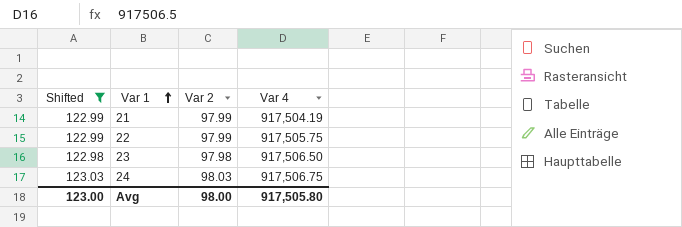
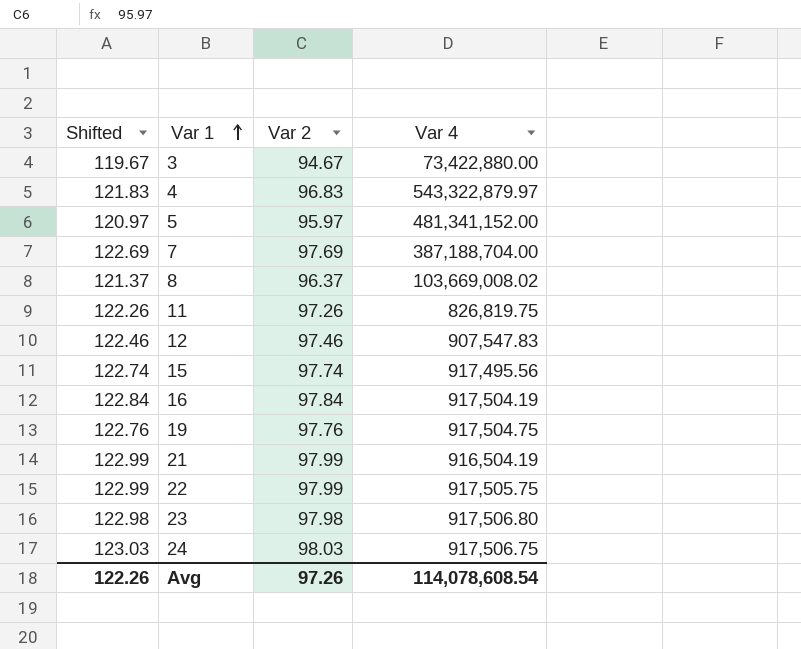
filter: Shifted >= 122.98 -> none
21 | Var 4: 917,504.19 -> 916,504.19
23 | Var 4: 917,506.50 -> 917,506.80
Avg | Shifted: 123.00 -> 122.26
Avg | Var 2: 98.00 -> 97.26
Avg | Var 4: 917,505.80 -> 114,078,608.54

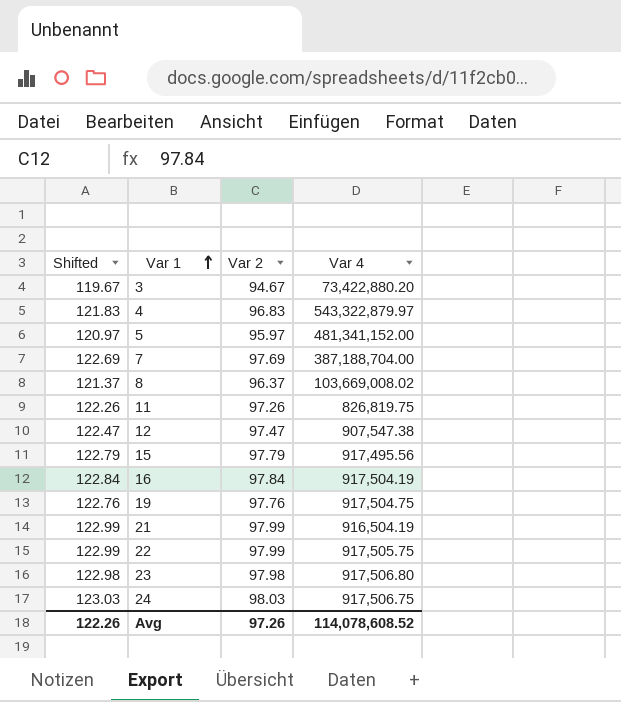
3 | Var 4: 73,422,880.00 -> 73,422,880.20
12 | Shifted: 122.46 -> 122.47
12 | Var 2: 97.46 -> 97.47
12 | Var 4: 907,547.83 -> 907,547.38
15 | Shifted: 122.74 -> 122.79
15 | Var 2: 97.74 -> 97.79
Avg | Var 4: 114,078,608.54 -> 114,078,608.52

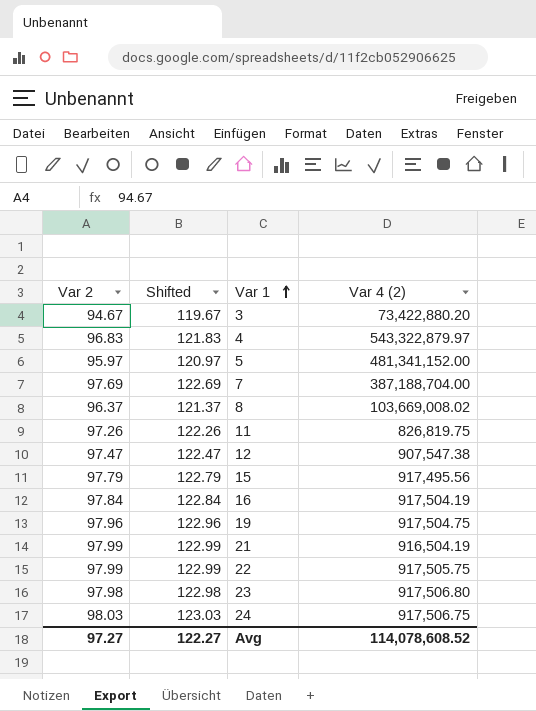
column Var 2 | position: 3 -> 1
column name: Var 4 -> Var 4 (2)
19 | Var 2: 97.76 -> 97.96
19 | Shifted: 122.76 -> 122.96
Avg | Var 2: 97.26 -> 97.27
Avg | Shifted: 122.26 -> 122.27

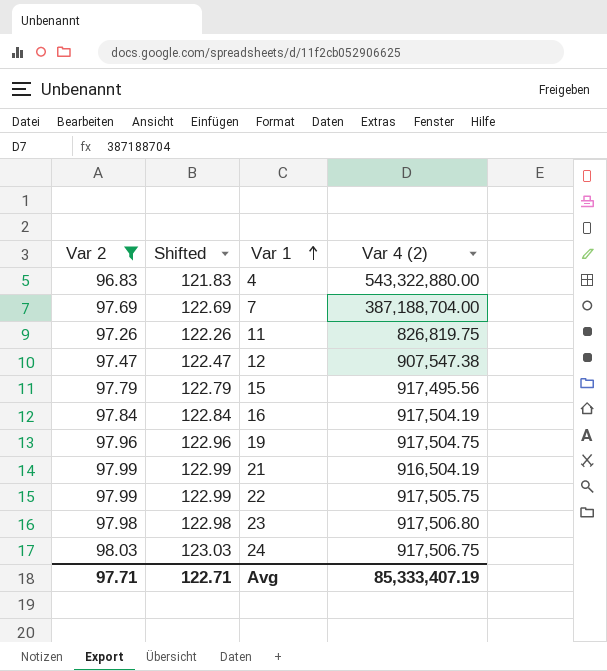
filter: none -> Var 2 >= 96.83
4 | Var 4 (2): 543,322,879.97 -> 543,322,880.00
Avg | Var 2: 97.27 -> 97.71
Avg | Shifted: 122.27 -> 122.71
Avg | Var 4 (2): 114,078,608.52 -> 85,333,407.19

